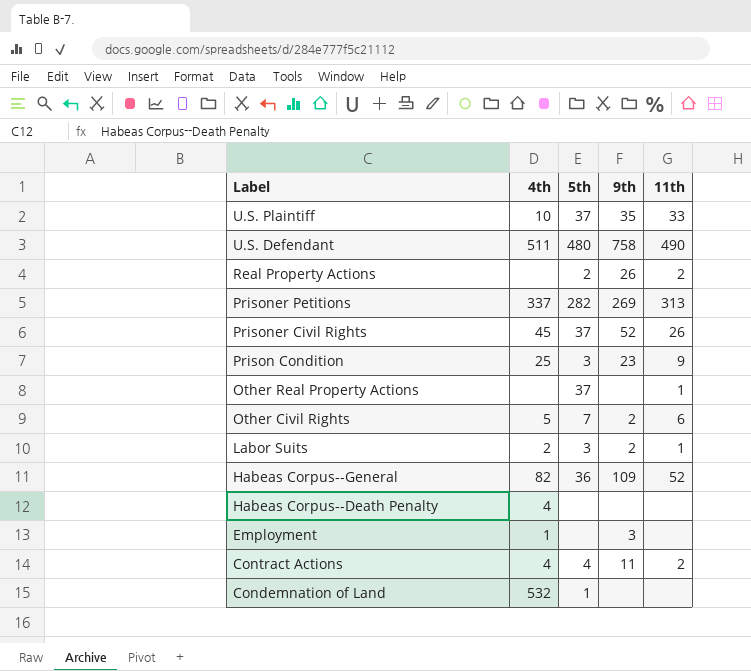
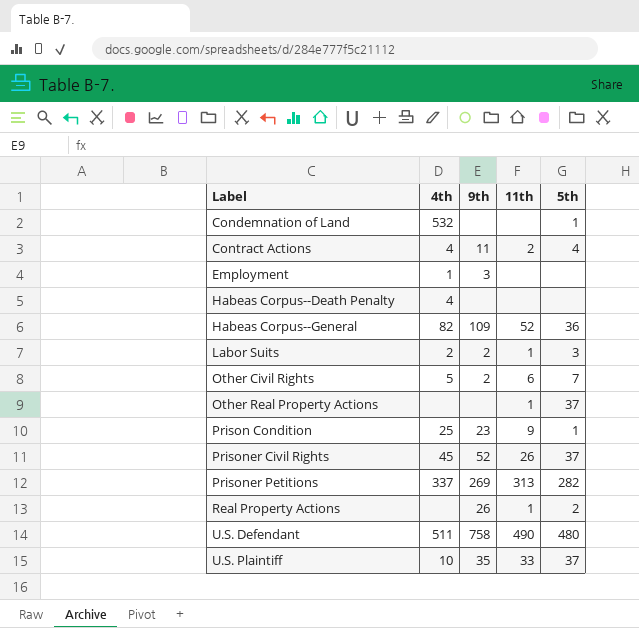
row order: Label descending -> Label ascending
column 5th | position: 3 -> 5
Prison Condition | 5th: 3 -> 1
Real Property Actions | 11th: 2 -> 1

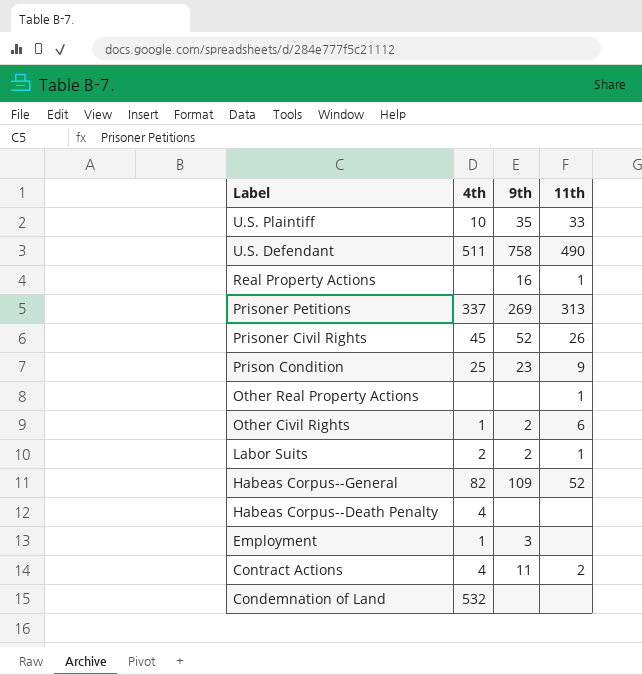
row order: Label ascending -> Label descending
column 5th | position: 5 -> none
Real Property Actions | 9th: 26 -> 16
Other Civil Rights | 4th: 5 -> 1

